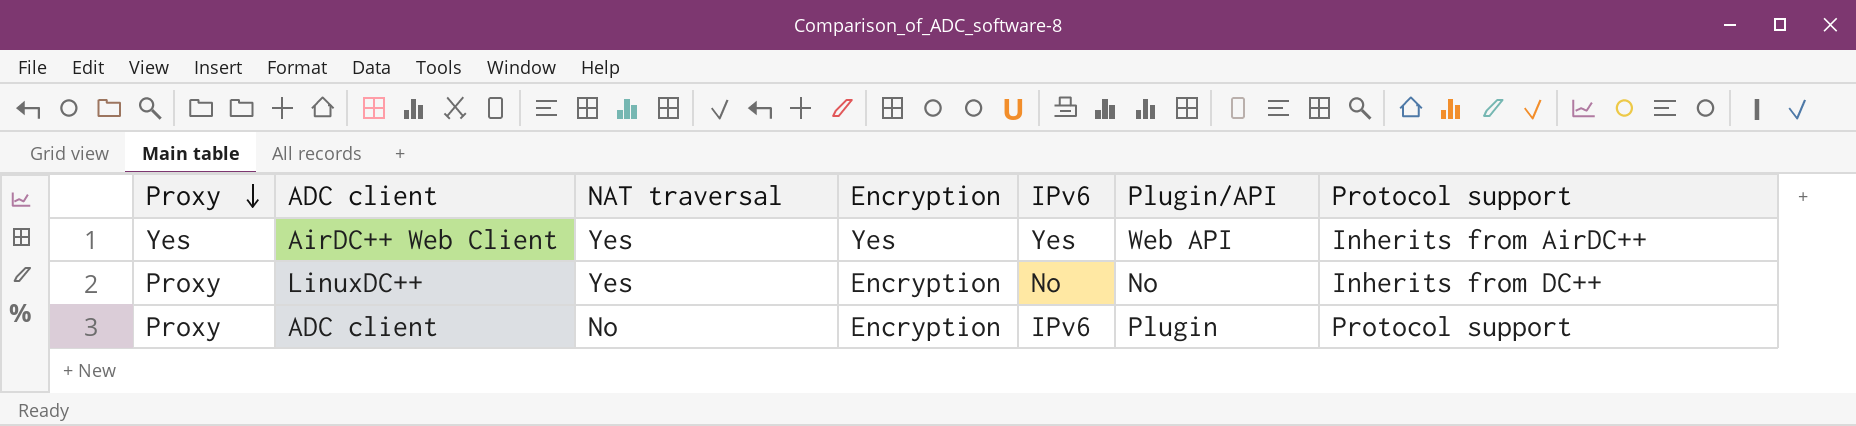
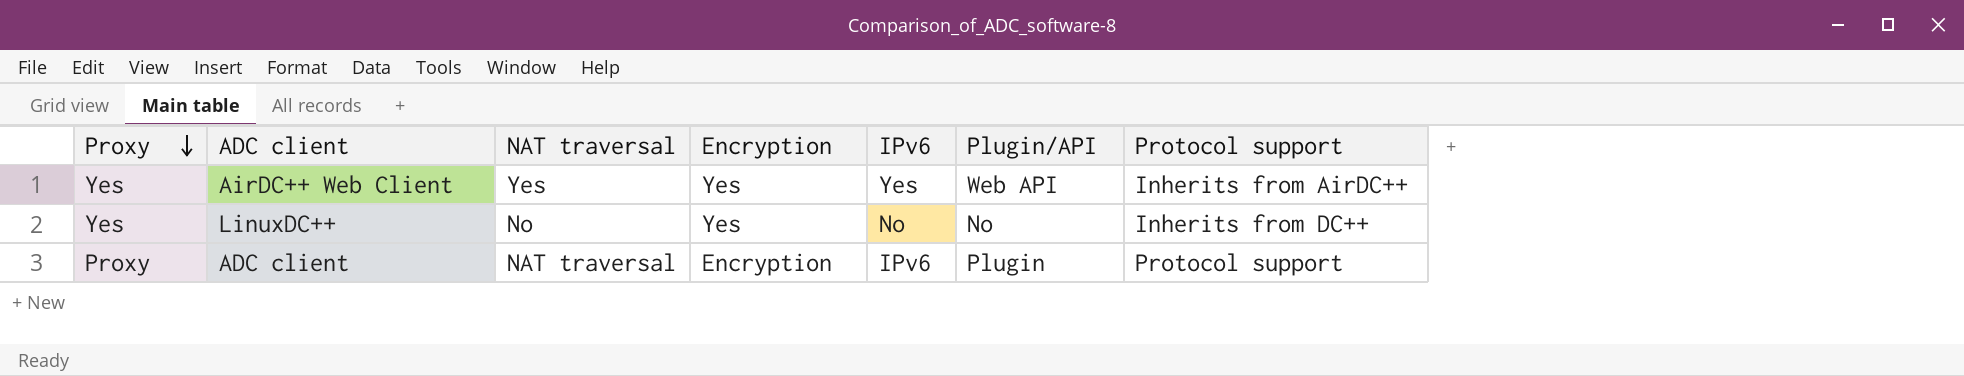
LinuxDC++ | Proxy: Proxy -> Yes
LinuxDC++ | NAT traversal: Yes -> No
LinuxDC++ | Encryption: Encryption -> Yes
ADC client | NAT traversal: No -> NAT traversal

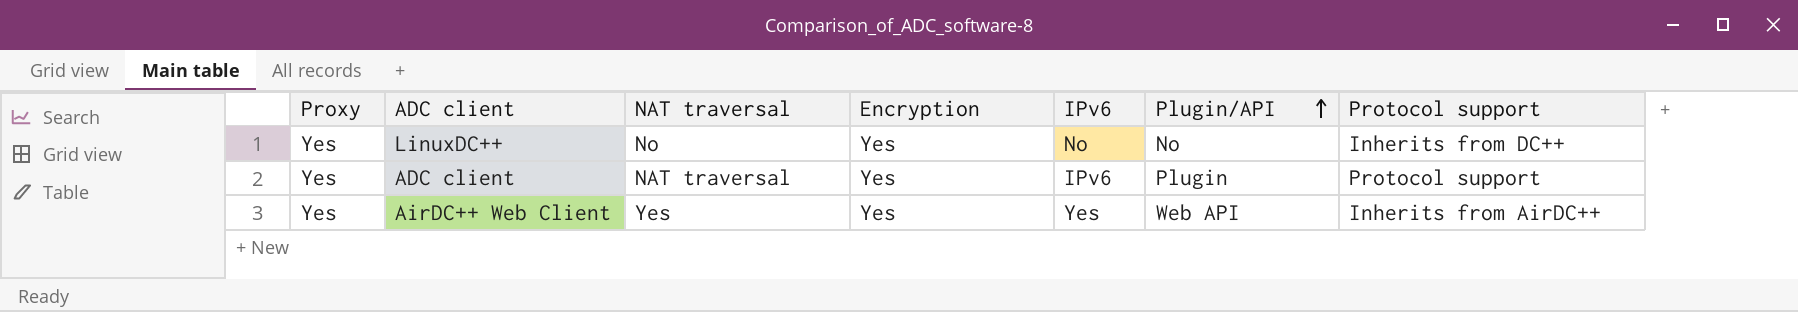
row order: Proxy descending -> Plugin/API ascending
ADC client | Proxy: Proxy -> Yes
ADC client | Encryption: Encryption -> Yes

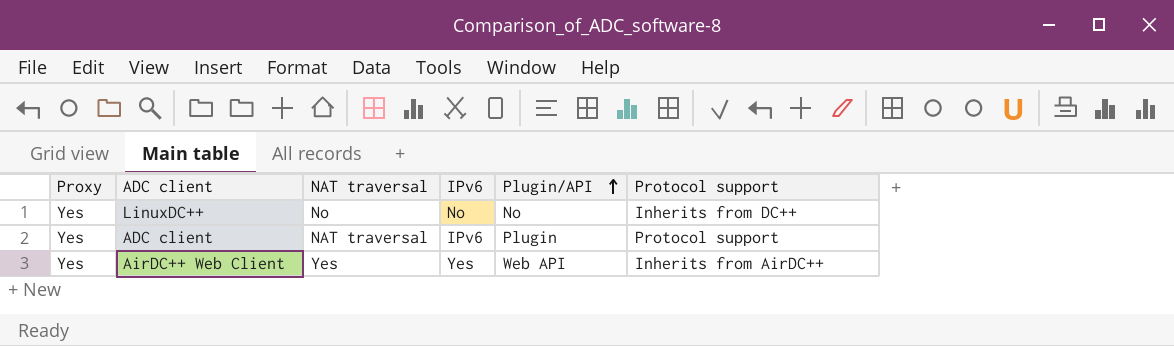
column Encryption | position: 4 -> none

